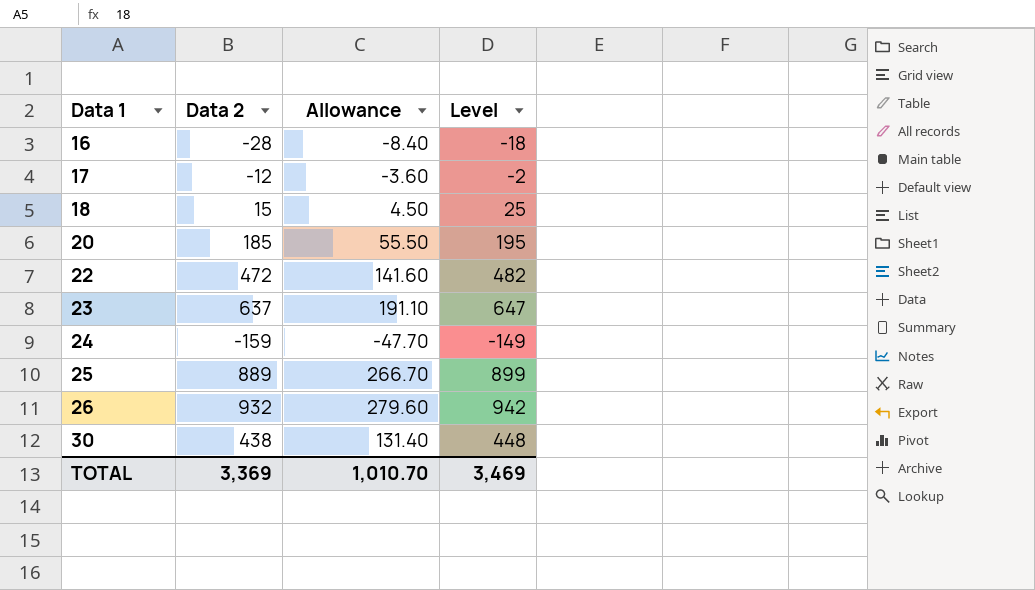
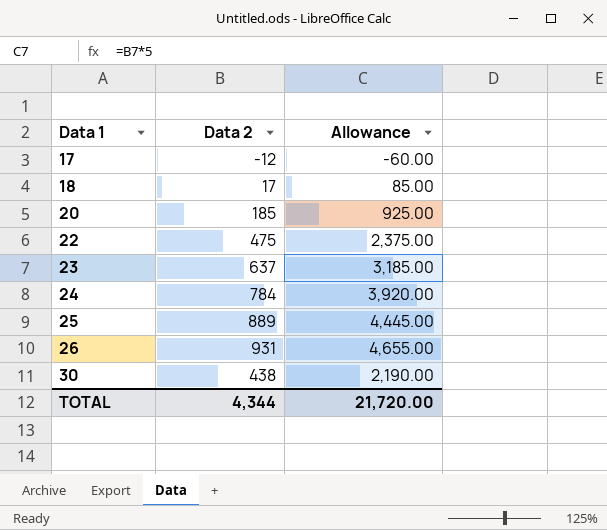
column Level | formula: [Data 2] + 10 -> none
column Allowance | formula: [Data 2] * 0.3 -> [Data 2] * 5
row 16: -28 | -8.40 | -18 -> none
18 | Data 2: 15 -> 17
22 | Data 2: 472 -> 475
24 | Data 2: -159 -> 784
26 | Data 2: 932 -> 931
TOTAL | Data 2: 3,369 -> 4,344
TOTAL | Allowance: 1,010.70 -> 21,720.00

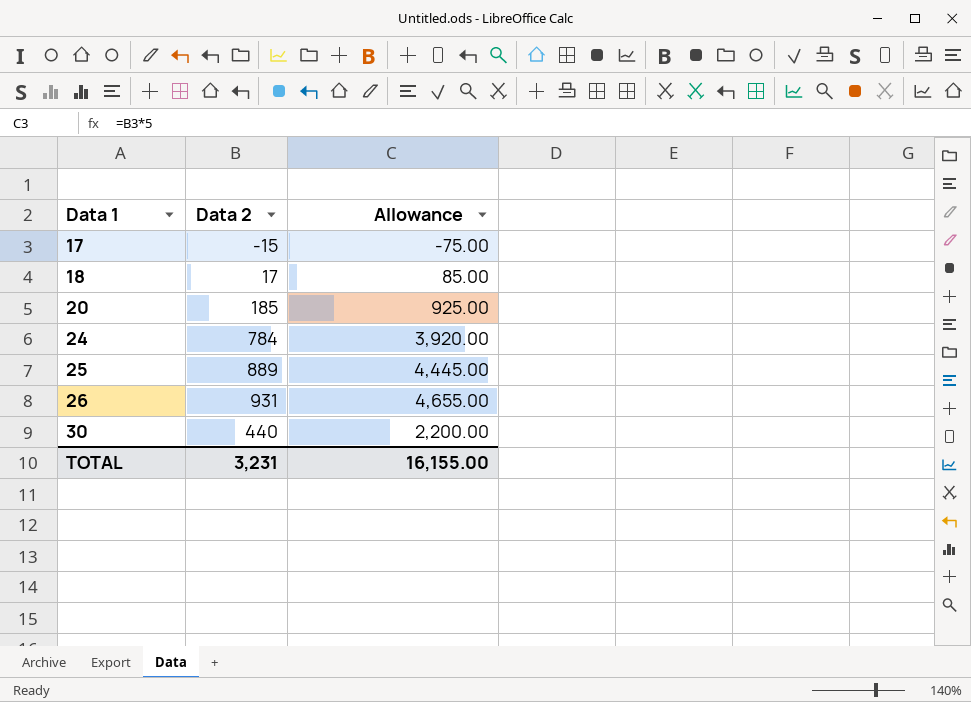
row 22: 475 | 2,375.00 -> none
row 23: 637 | 3,185.00 -> none
17 | Data 2: -12 -> -15
17 | Allowance: -60.00 -> -75.00
30 | Data 2: 438 -> 440
30 | Allowance: 2,190.00 -> 2,200.00
TOTAL | Data 2: 4,344 -> 3,231
TOTAL | Allowance: 21,720.00 -> 16,155.00

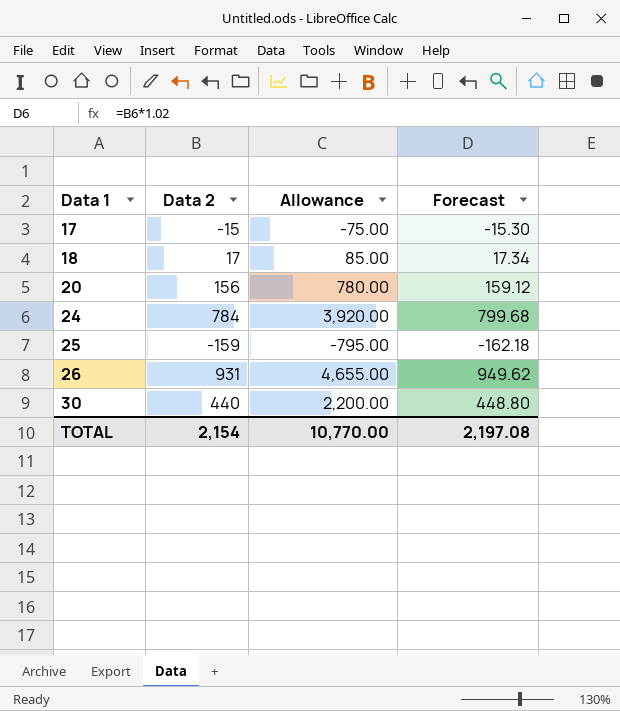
column Forecast | formula: none -> [Data 2] * 1.02
20 | Data 2: 185 -> 156
20 | Allowance: 925.00 -> 780.00
25 | Data 2: 889 -> -159
25 | Allowance: 4,445.00 -> -795.00
TOTAL | Data 2: 3,231 -> 2,154
TOTAL | Allowance: 16,155.00 -> 10,770.00

